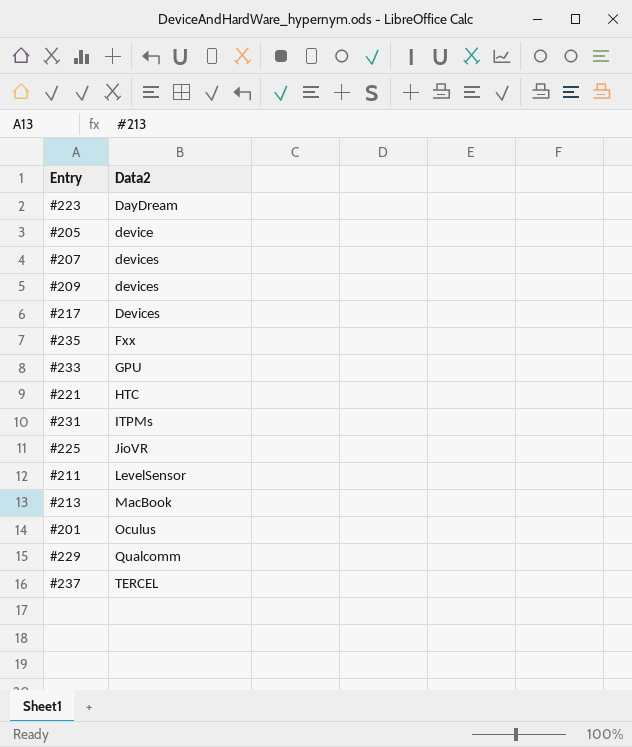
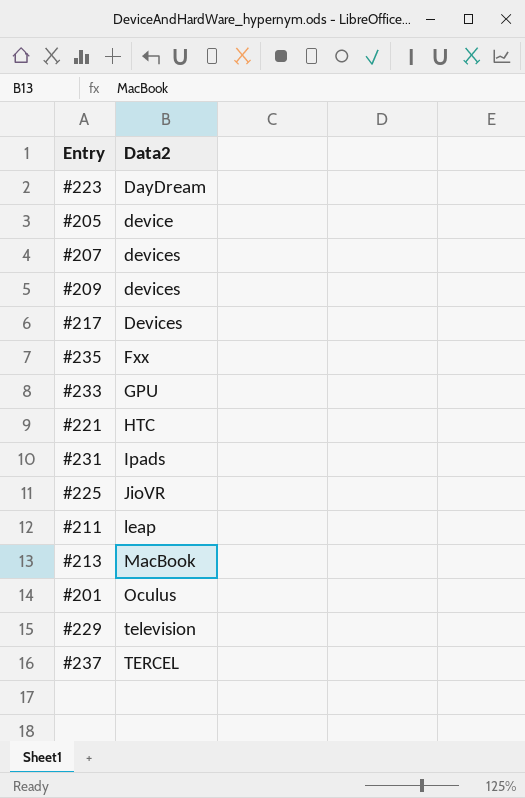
#231 | Data2: ITPMs -> Ipads
#211 | Data2: LevelSensor -> leap
#229 | Data2: Qualcomm -> television

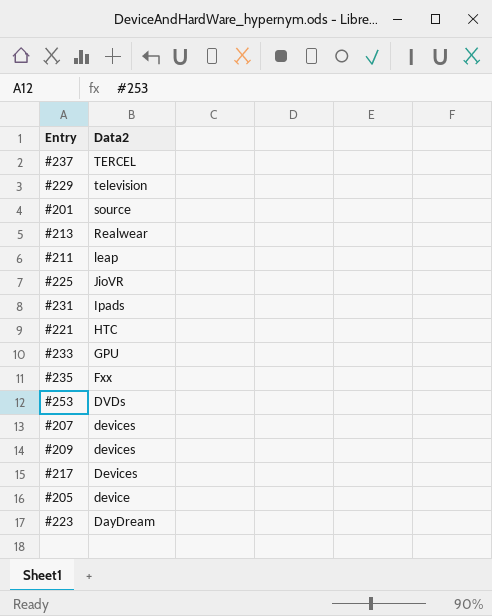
row order: Data2 ascending -> Data2 descending
#201 | Data2: Oculus -> source
#213 | Data2: MacBook -> Realwear
row #253: none -> DVDs

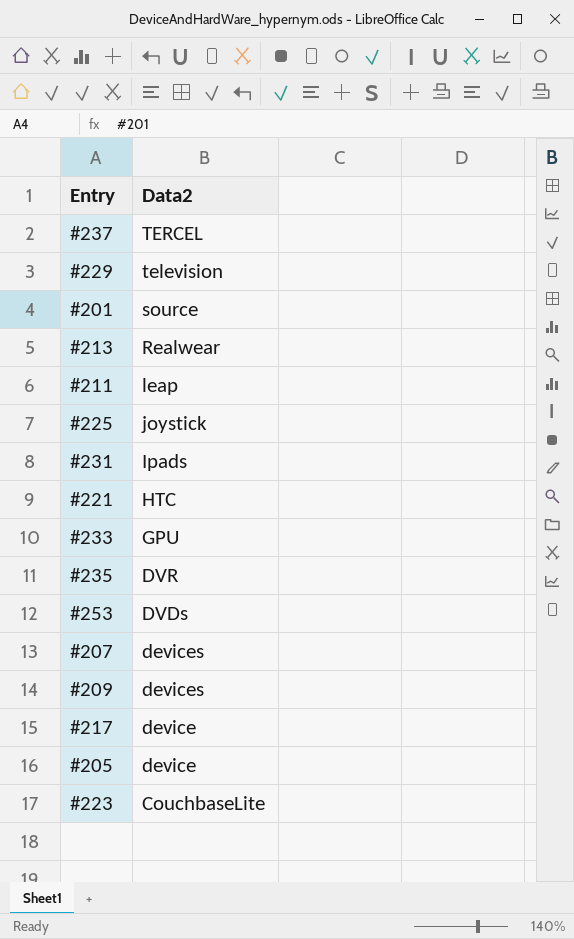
#225 | Data2: JioVR -> joystick
#235 | Data2: Fxx -> DVR
#217 | Data2: Devices -> device
#223 | Data2: DayDream -> CouchbaseLite

